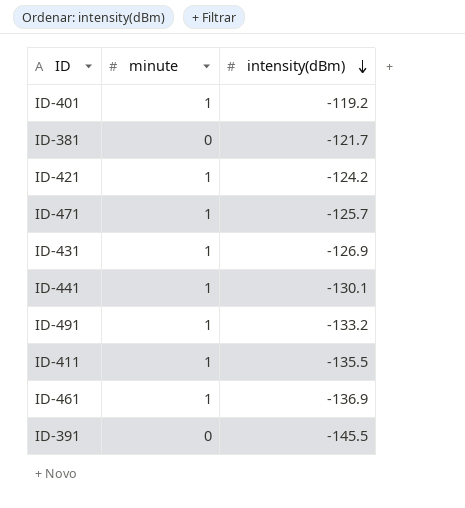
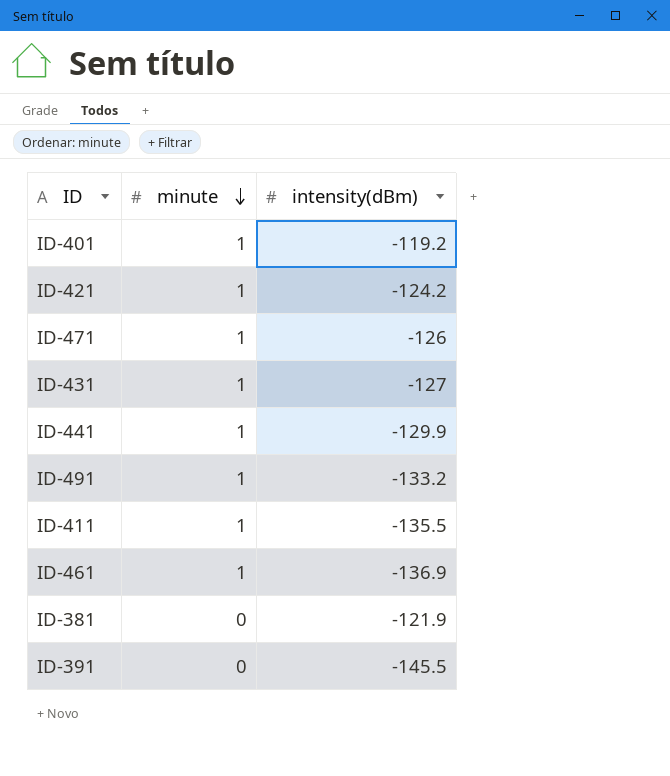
row order: intensity(dBm) descending -> minute descending
ID-471 | intensity(dBm): -125.7 -> -126
ID-431 | intensity(dBm): -126.9 -> -127
ID-441 | intensity(dBm): -130.1 -> -129.9
ID-381 | intensity(dBm): -121.7 -> -121.9

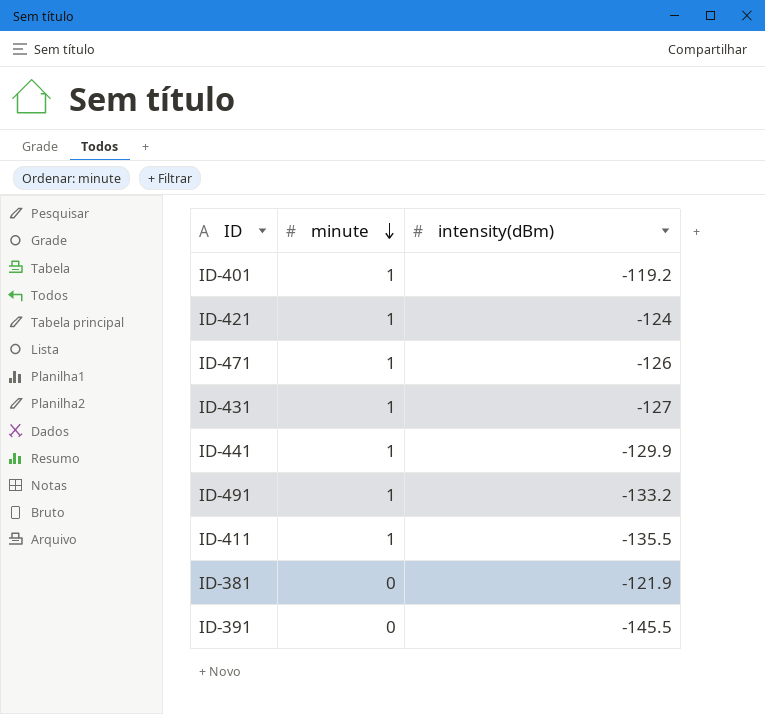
row ID-461: 1 | -136.9 -> none
ID-421 | intensity(dBm): -124.2 -> -124

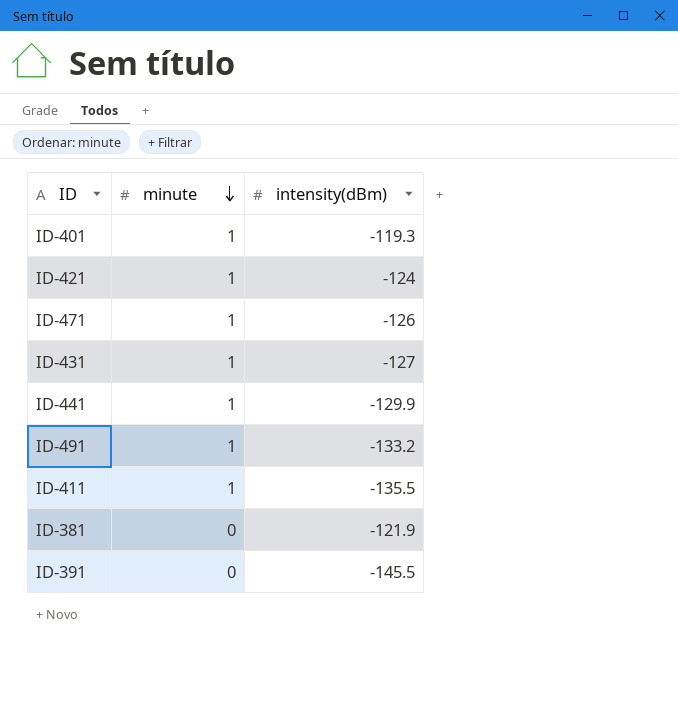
ID-401 | intensity(dBm): -119.2 -> -119.3

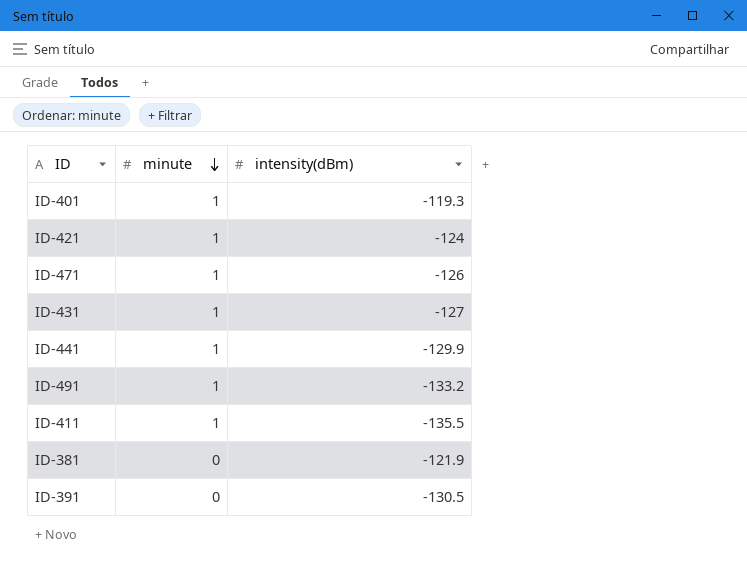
ID-391 | intensity(dBm): -145.5 -> -130.5

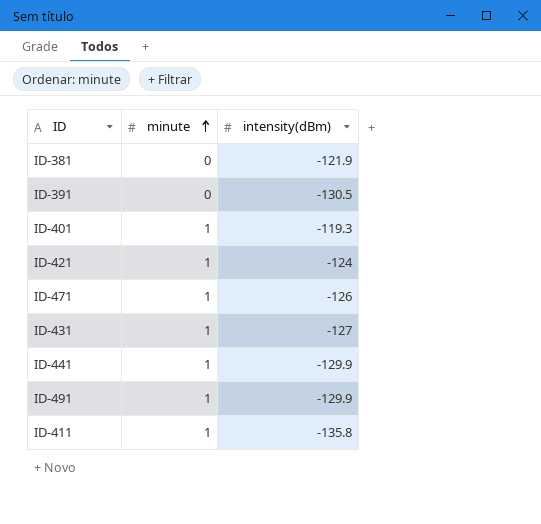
row order: minute descending -> minute ascending
ID-491 | intensity(dBm): -133.2 -> -129.9
ID-411 | intensity(dBm): -135.5 -> -135.8

